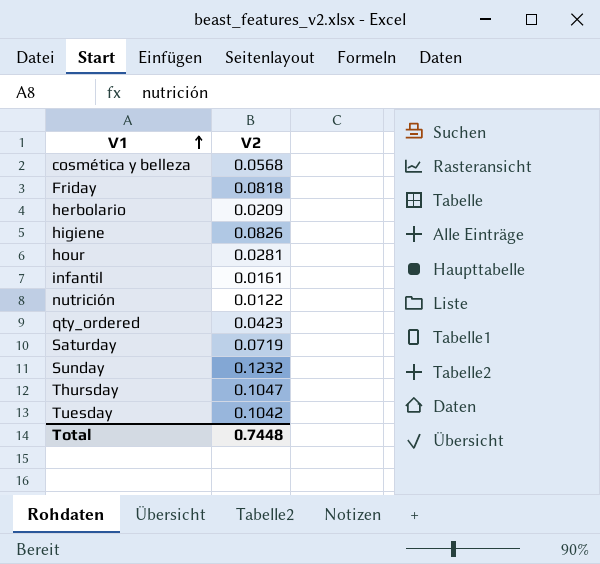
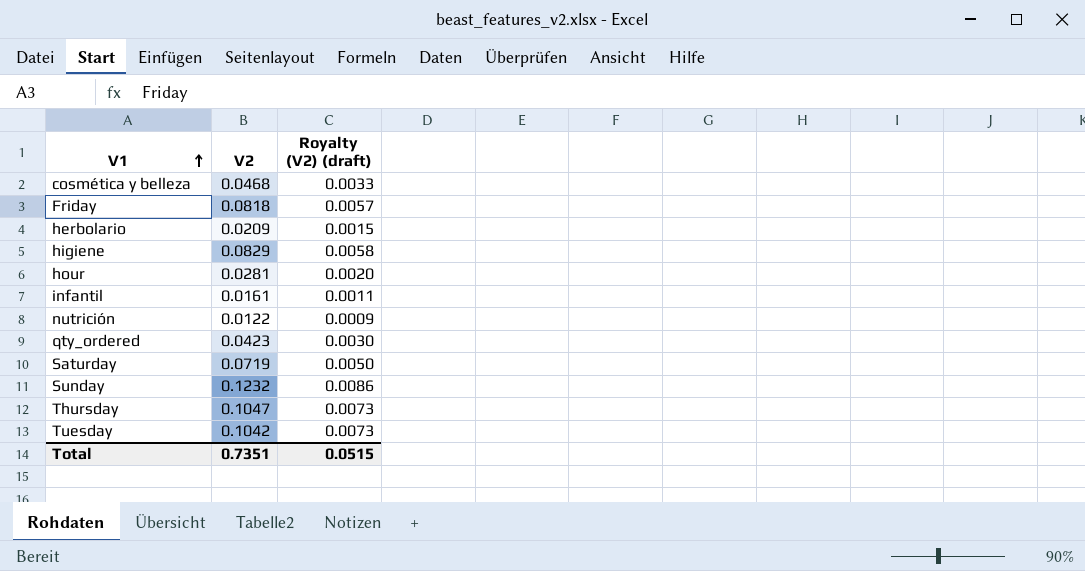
column Royalty (V2) (draft) | formula: none -> [V2] * 0.07
cosmética y belleza | V2: 0.0568 -> 0.0468
higiene | V2: 0.0826 -> 0.0829
Total | V2: 0.7448 -> 0.7351

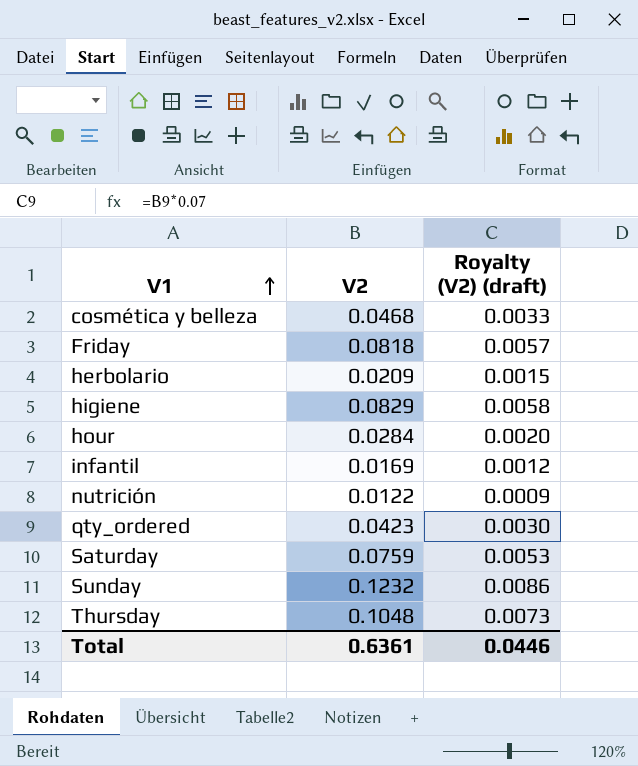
row Tuesday: 0.1042 | 0.0073 -> none
hour | V2: 0.0281 -> 0.0284
infantil | V2: 0.0161 -> 0.0169
infantil | Royalty (V2) (draft): 0.0011 -> 0.0012
Saturday | V2: 0.0719 -> 0.0759
Saturday | Royalty (V2) (draft): 0.0050 -> 0.0053
Thursday | V2: 0.1047 -> 0.1048
Total | V2: 0.7351 -> 0.6361
Total | Royalty (V2) (draft): 0.0515 -> 0.0446

